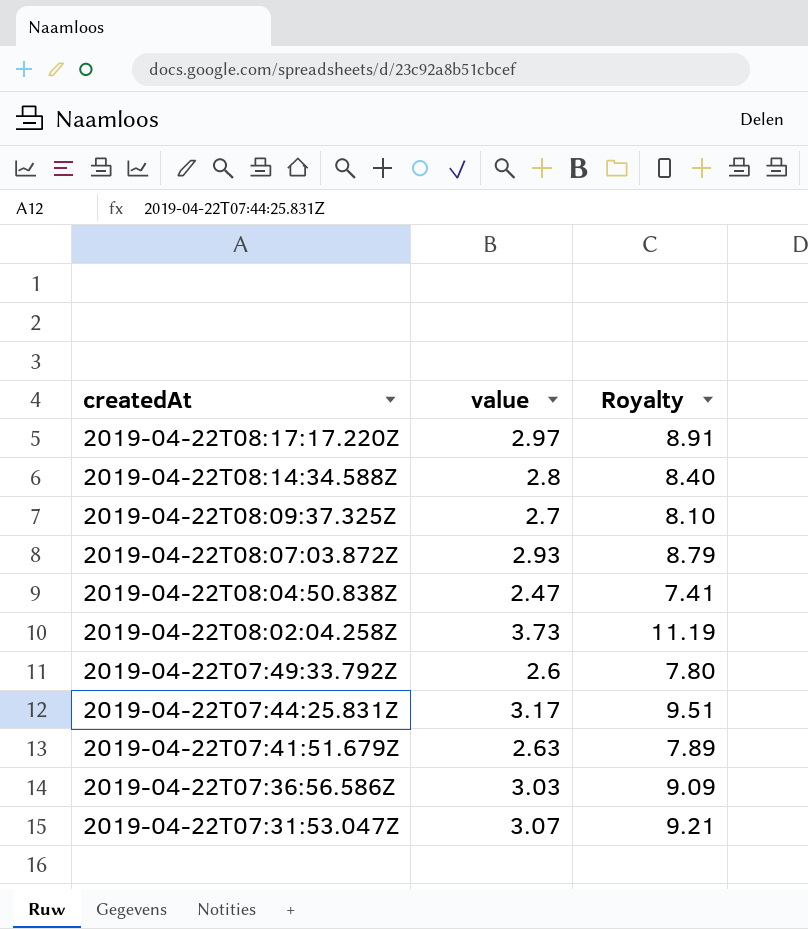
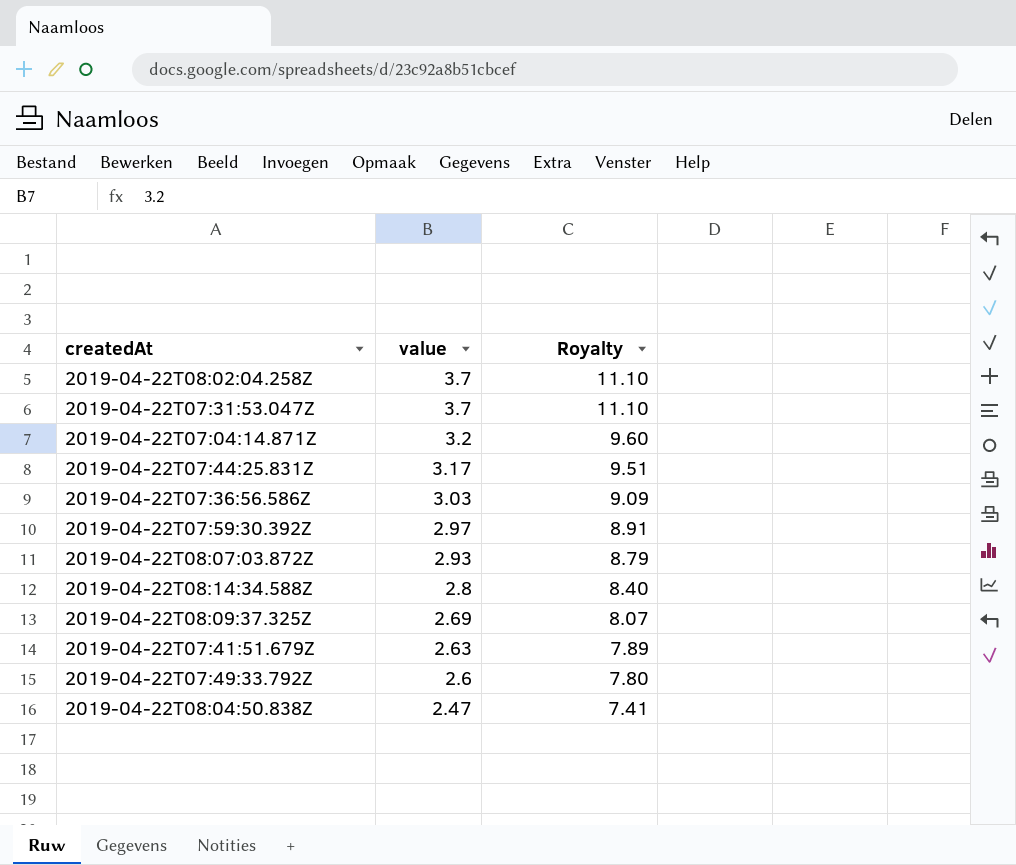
row order: createdAt descending -> value descending
row 2019-04-22T08:17:17.220Z: 2.97 | 8.91 -> none
2019-04-22T08:02:04.258Z | value: 3.73 -> 3.7
2019-04-22T08:02:04.258Z | Royalty: 11.19 -> 11.10
2019-04-22T07:31:53.047Z | value: 3.07 -> 3.7
2019-04-22T07:31:53.047Z | Royalty: 9.21 -> 11.10
row 2019-04-22T07:04:14.871Z: none -> 3.2 | 9.60
row 2019-04-22T07:59:30.392Z: none -> 2.97 | 8.91
2019-04-22T08:09:37.325Z | value: 2.7 -> 2.69
2019-04-22T08:09:37.325Z | Royalty: 8.10 -> 8.07

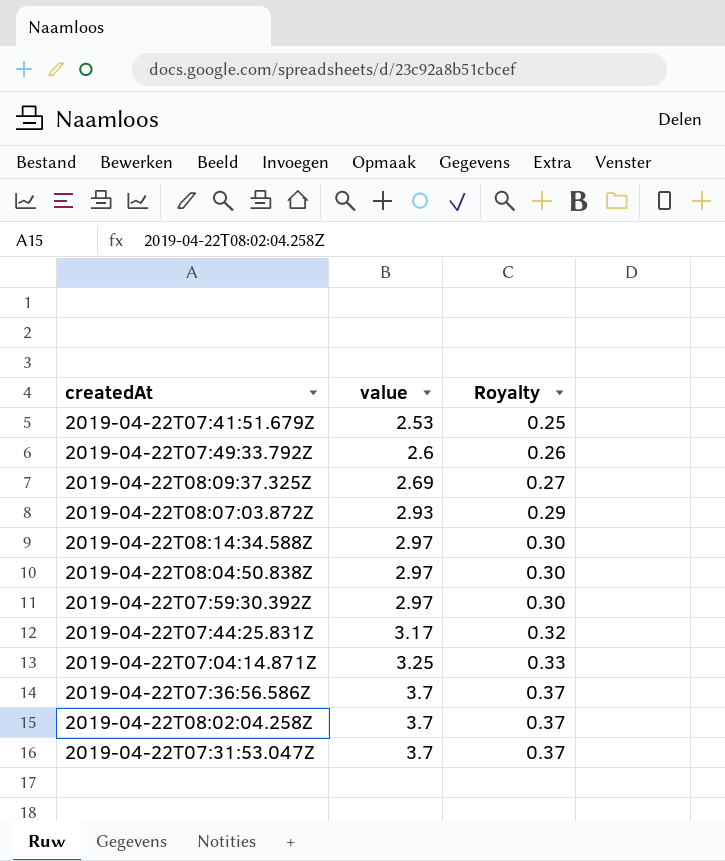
row order: value descending -> value ascending
column Royalty | formula: [value] * 3 -> [value] * 0.1
2019-04-22T07:41:51.679Z | value: 2.63 -> 2.53
2019-04-22T08:14:34.588Z | value: 2.8 -> 2.97
2019-04-22T08:04:50.838Z | value: 2.47 -> 2.97
2019-04-22T07:04:14.871Z | value: 3.2 -> 3.25
2019-04-22T07:36:56.586Z | value: 3.03 -> 3.7

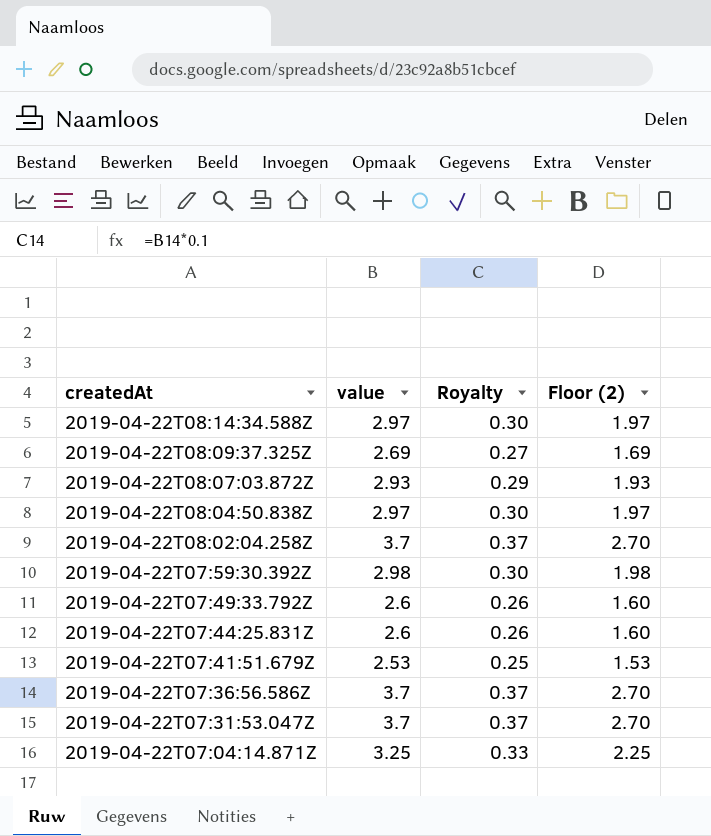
row order: value ascending -> createdAt descending
column Floor (2) | formula: none -> [value] - 1
2019-04-22T07:59:30.392Z | value: 2.97 -> 2.98
2019-04-22T07:44:25.831Z | value: 3.17 -> 2.6
2019-04-22T07:44:25.831Z | Royalty: 0.32 -> 0.26

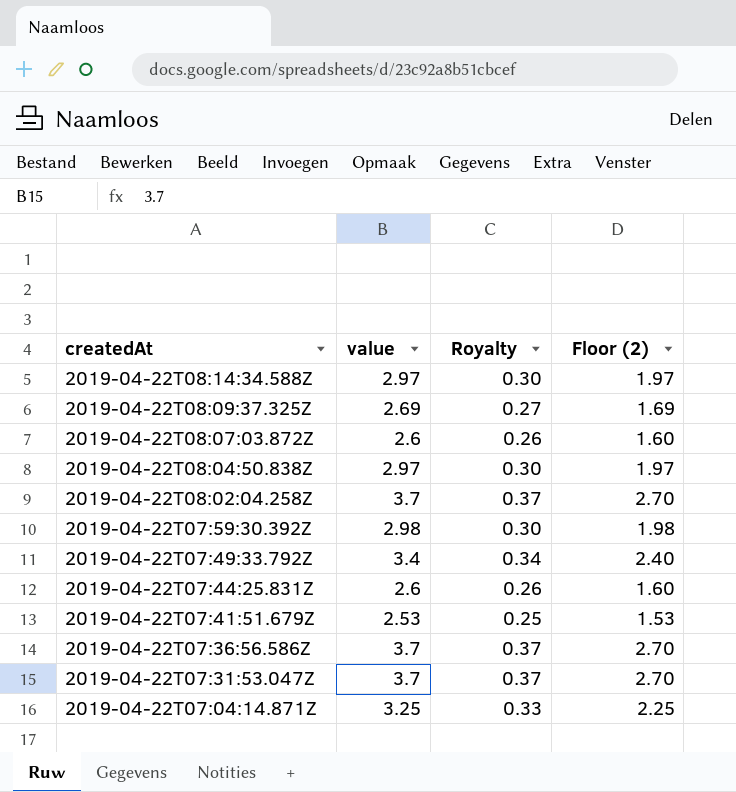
2019-04-22T08:07:03.872Z | value: 2.93 -> 2.6
2019-04-22T08:07:03.872Z | Royalty: 0.29 -> 0.26
2019-04-22T08:07:03.872Z | Floor (2): 1.93 -> 1.60
2019-04-22T07:49:33.792Z | value: 2.6 -> 3.4
2019-04-22T07:49:33.792Z | Royalty: 0.26 -> 0.34
2019-04-22T07:49:33.792Z | Floor (2): 1.60 -> 2.40

